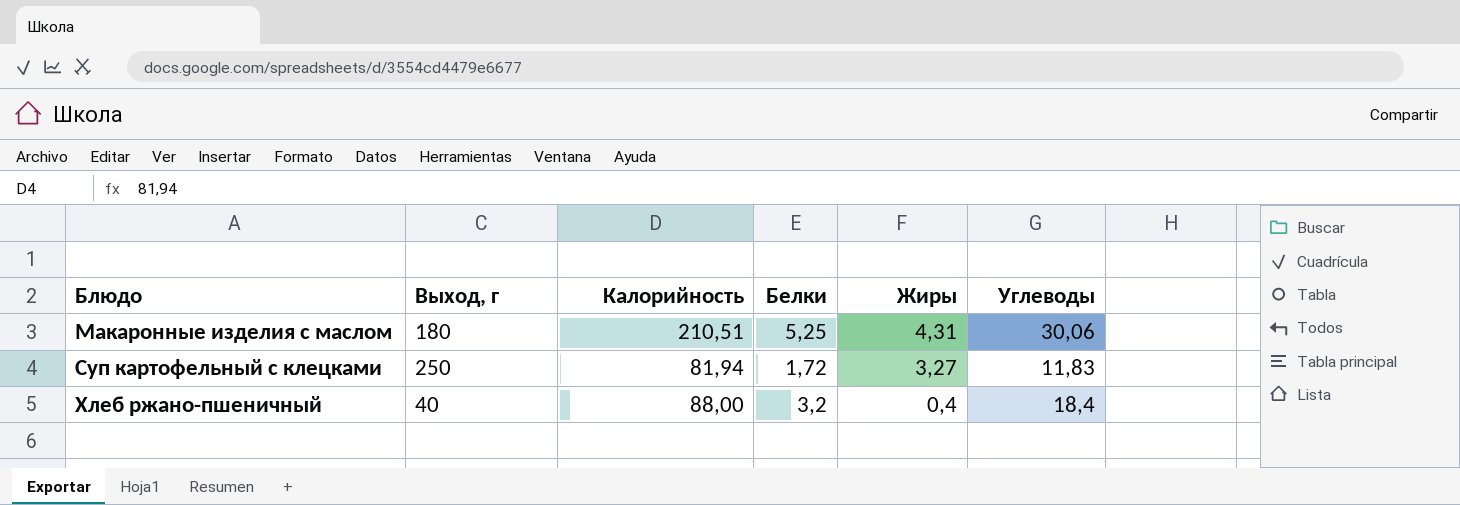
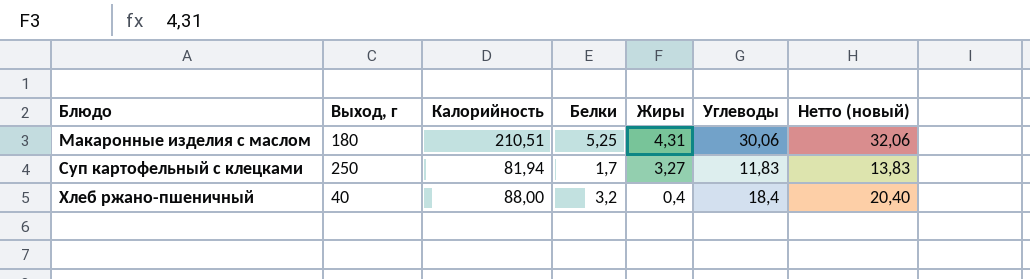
column Нетто (новый) | formula: none -> [Углеводы] + 2
Суп картофельный с клецками | Белки: 1,72 -> 1,7

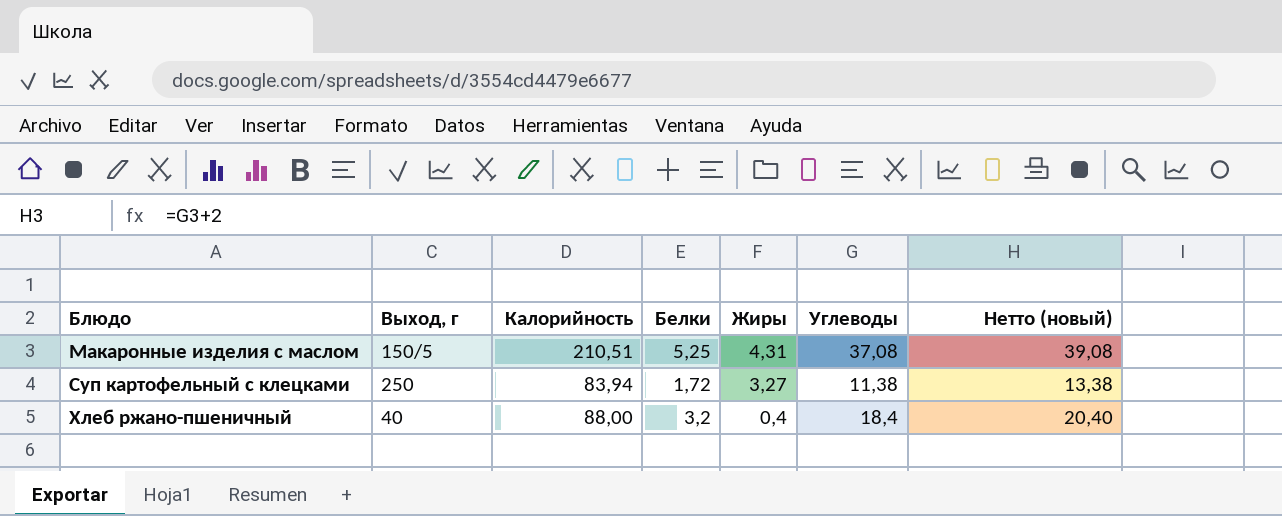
Макаронные изделия с маслом | Выход, г: 180 -> 150/5
Макаронные изделия с маслом | Углеводы: 30,06 -> 37,08
Макаронные изделия с маслом | Нетто (новый): 32,06 -> 39,08
Суп картофельный с клецками | Калорийность: 81,94 -> 83,94
Суп картофельный с клецками | Белки: 1,7 -> 1,72
Суп картофельный с клецками | Углеводы: 11,83 -> 11,38
Суп картофельный с клецками | Нетто (новый): 13,83 -> 13,38

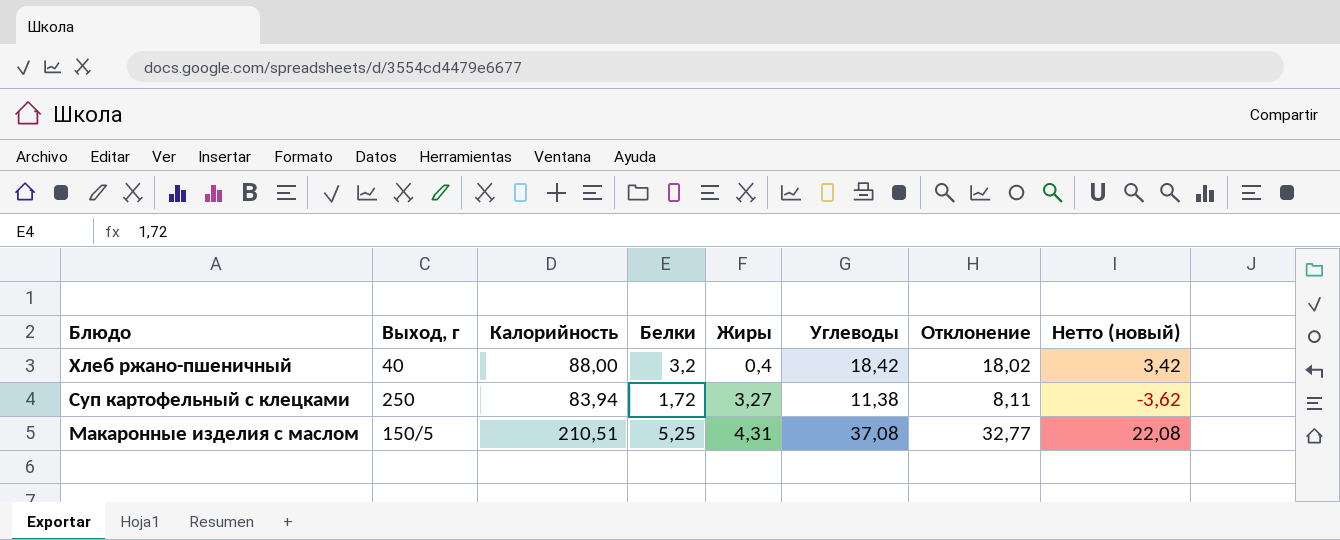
row order: Блюдо ascending -> Блюдо descending
column Отклонение | formula: none -> [Углеводы] - [Жиры]
column Нетто (новый) | formula: [Углеводы] + 2 -> [Углеводы] - 15
Хлеб ржано-пшеничный | Углеводы: 18,4 -> 18,42

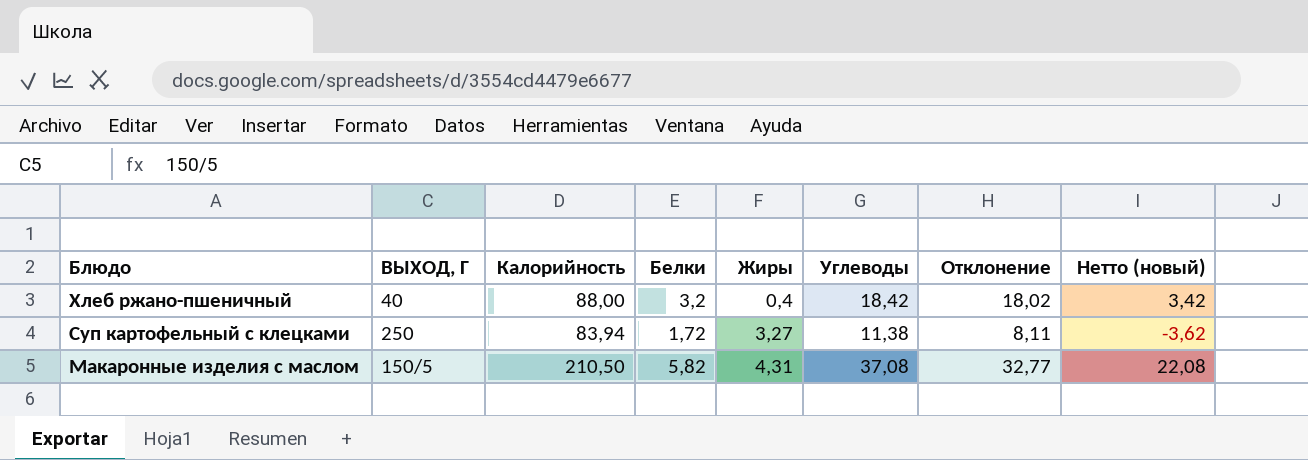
column name: Выход, г -> ВЫХОД, Г
Макаронные изделия с маслом | Калорийность: 210,51 -> 210,50
Макаронные изделия с маслом | Белки: 5,25 -> 5,82

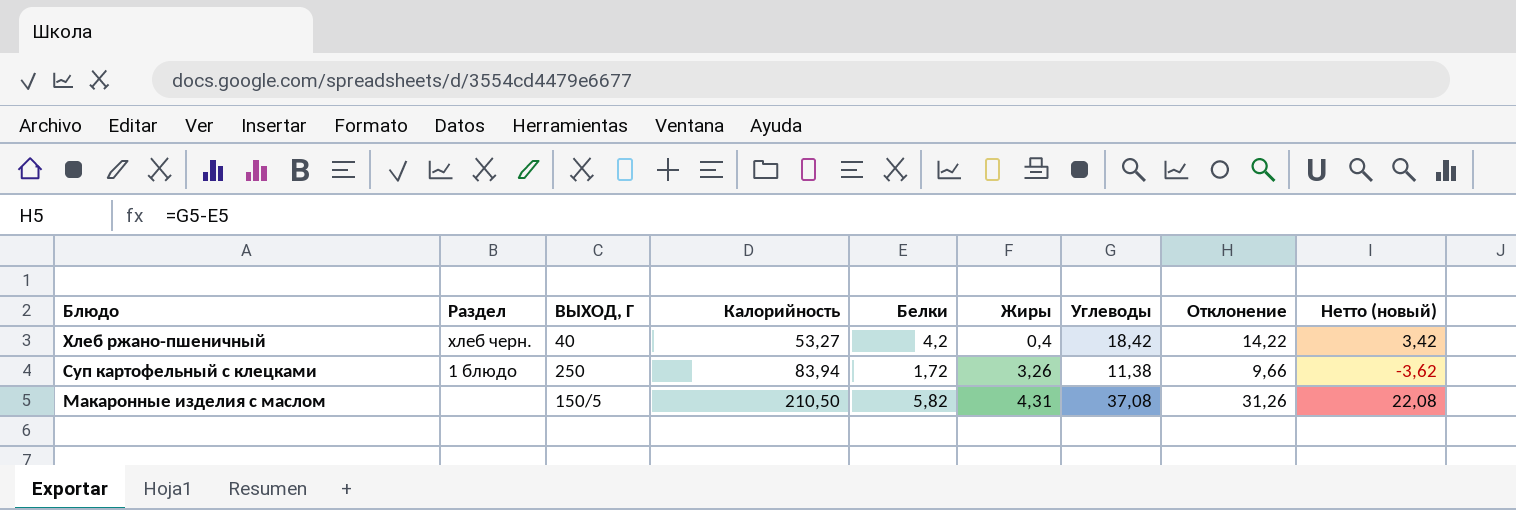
column Раздел | position: none -> 2
column Отклонение | formula: [Углеводы] - [Жиры] -> [Углеводы] - [Белки]
Хлеб ржано-пшеничный | Калорийность: 88,00 -> 53,27
Хлеб ржано-пшеничный | Белки: 3,2 -> 4,2
Суп картофельный с клецками | Жиры: 3,27 -> 3,26

